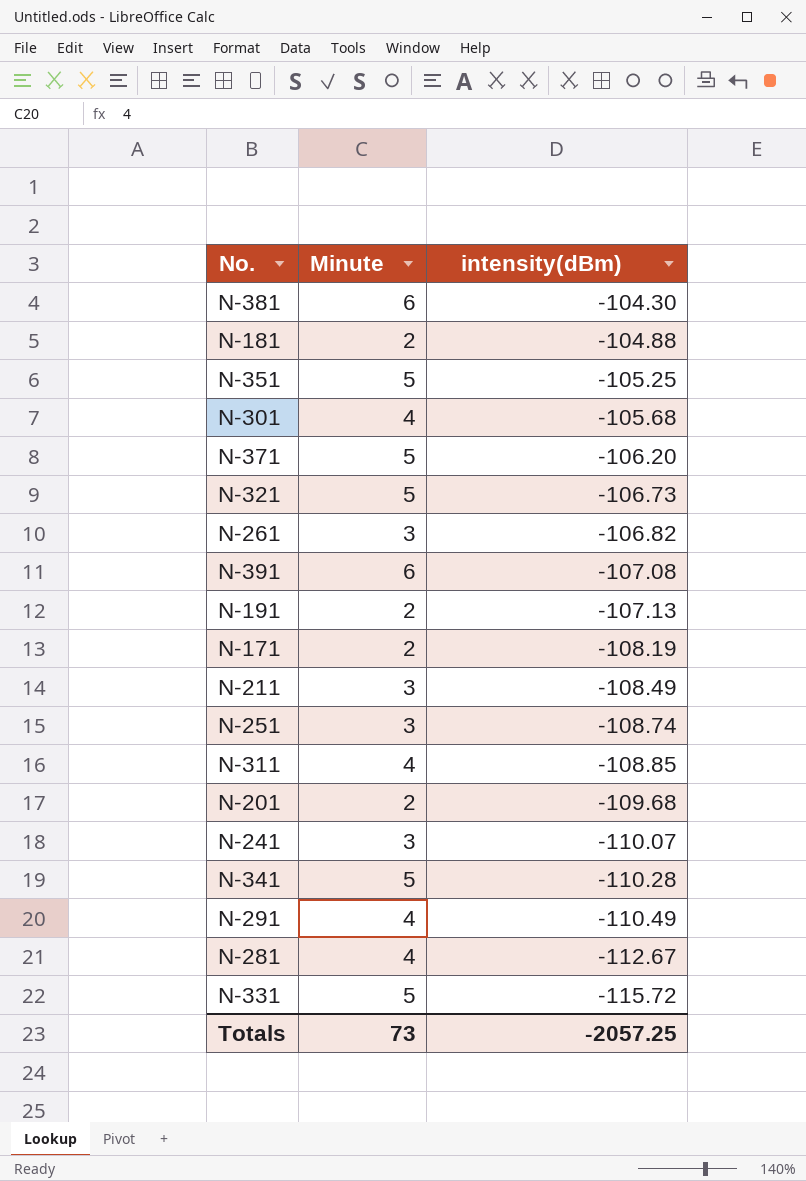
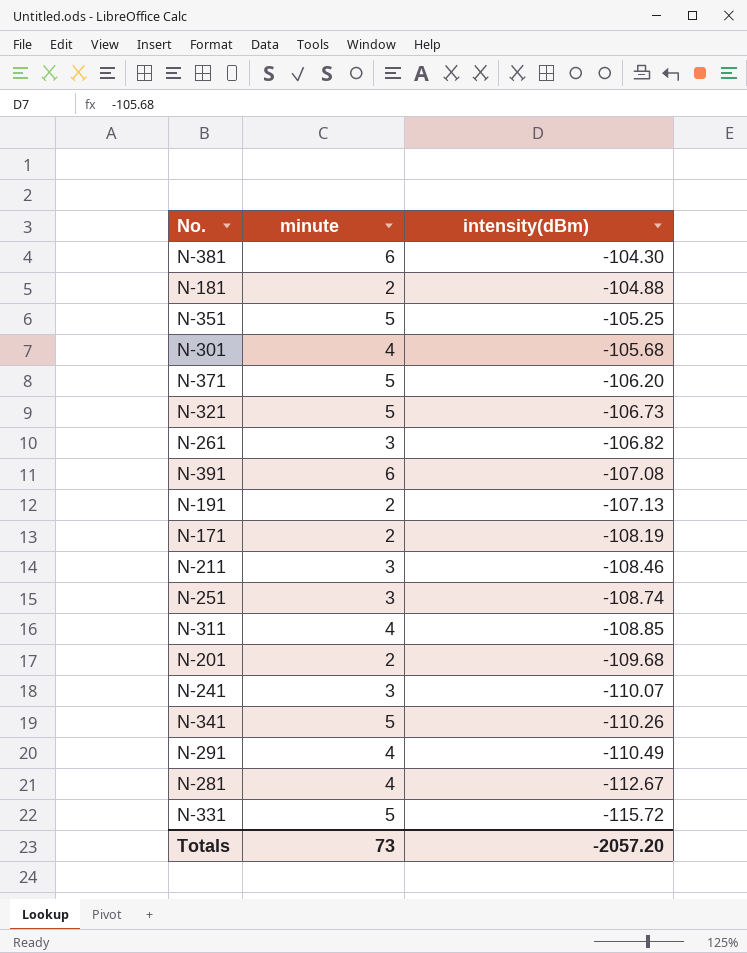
column name: Minute -> minute
N-211 | intensity(dBm): -108.49 -> -108.46
N-341 | intensity(dBm): -110.28 -> -110.26
Totals | intensity(dBm): -2057.25 -> -2057.20

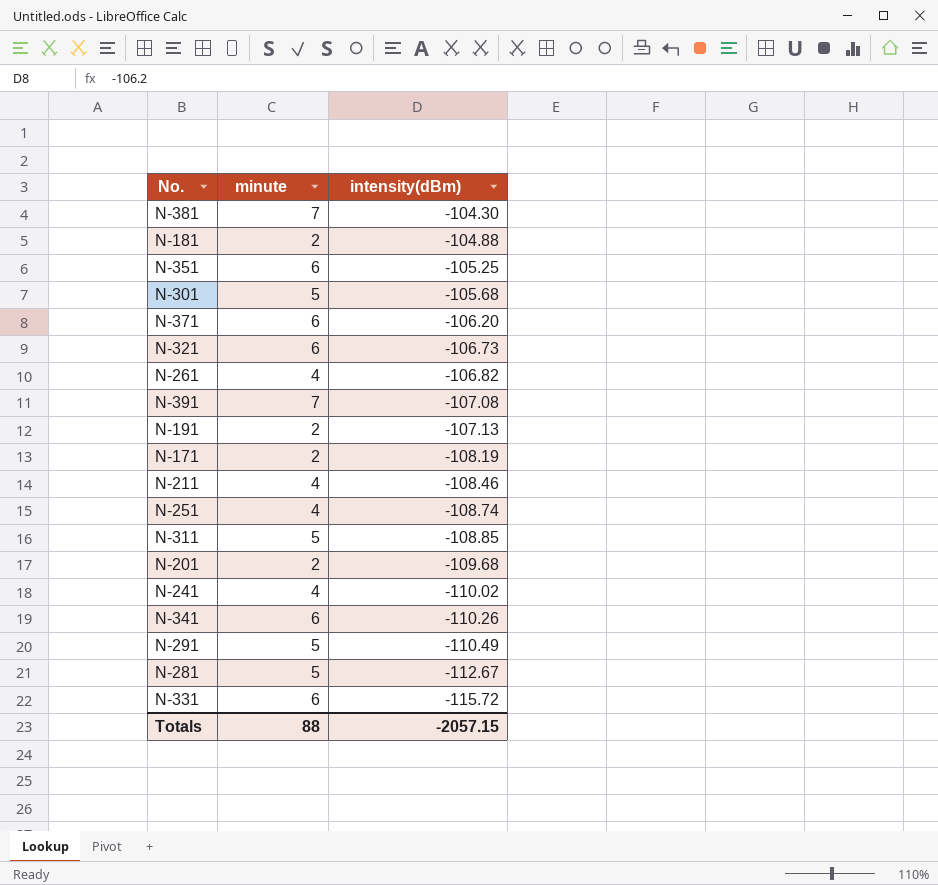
N-381 | minute: 6 -> 7
N-351 | minute: 5 -> 6
N-301 | minute: 4 -> 5
N-371 | minute: 5 -> 6
N-321 | minute: 5 -> 6
N-261 | minute: 3 -> 4
N-391 | minute: 6 -> 7
N-211 | minute: 3 -> 4
N-251 | minute: 3 -> 4
N-311 | minute: 4 -> 5
N-241 | minute: 3 -> 4
N-241 | intensity(dBm): -110.07 -> -110.02
N-341 | minute: 5 -> 6
N-291 | minute: 4 -> 5
N-281 | minute: 4 -> 5
N-331 | minute: 5 -> 6
Totals | minute: 73 -> 88
Totals | intensity(dBm): -2057.20 -> -2057.15

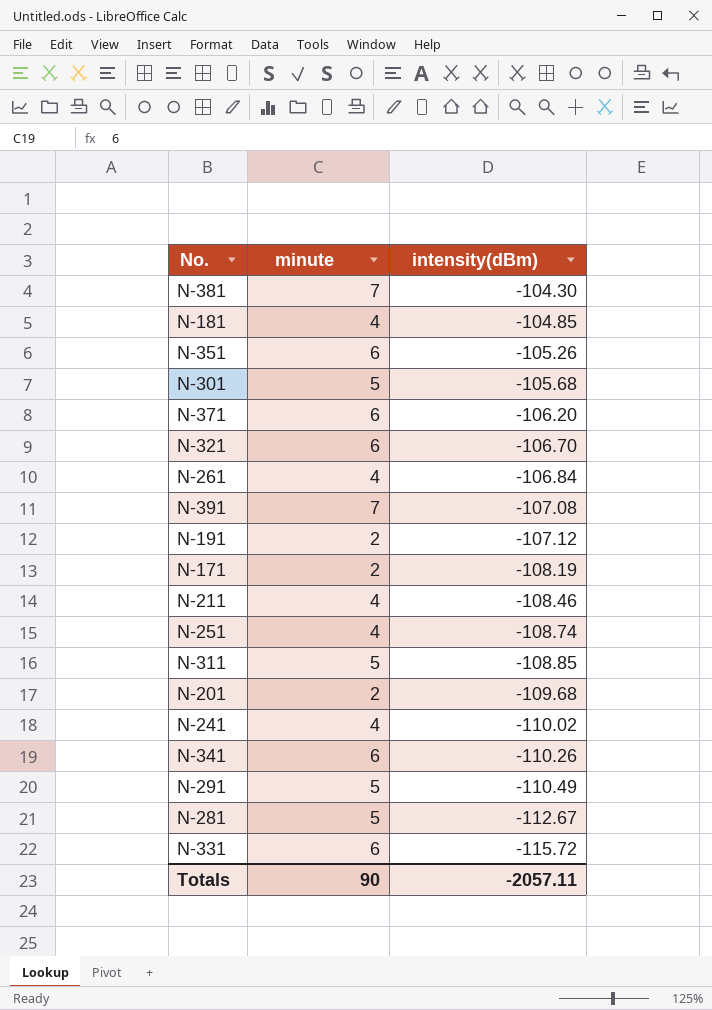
N-181 | minute: 2 -> 4
N-181 | intensity(dBm): -104.88 -> -104.85
N-351 | intensity(dBm): -105.25 -> -105.26
N-321 | intensity(dBm): -106.73 -> -106.70
N-261 | intensity(dBm): -106.82 -> -106.84
N-191 | intensity(dBm): -107.13 -> -107.12
Totals | minute: 88 -> 90
Totals | intensity(dBm): -2057.15 -> -2057.11

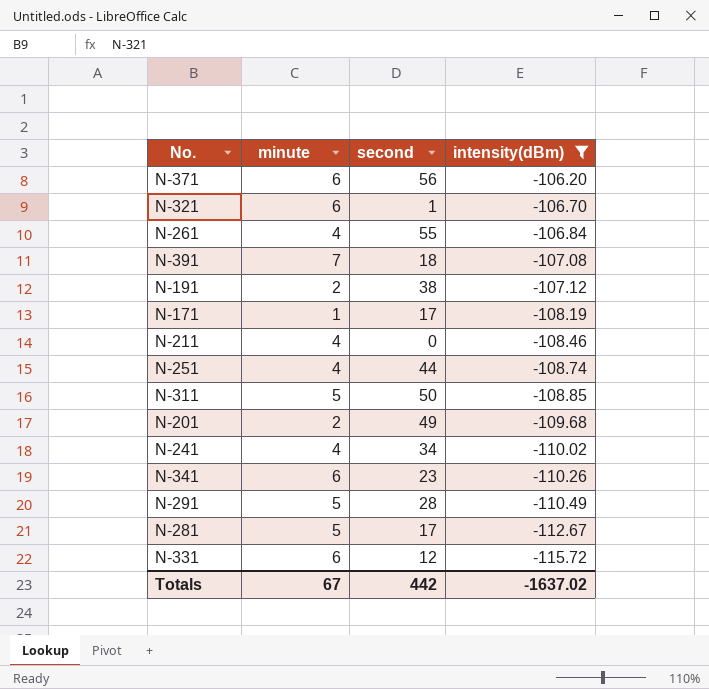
filter: none -> intensity(dBm) <= -106.20
column second | position: none -> 3
N-171 | minute: 2 -> 1
Totals | minute: 90 -> 67
Totals | intensity(dBm): -2057.11 -> -1637.02

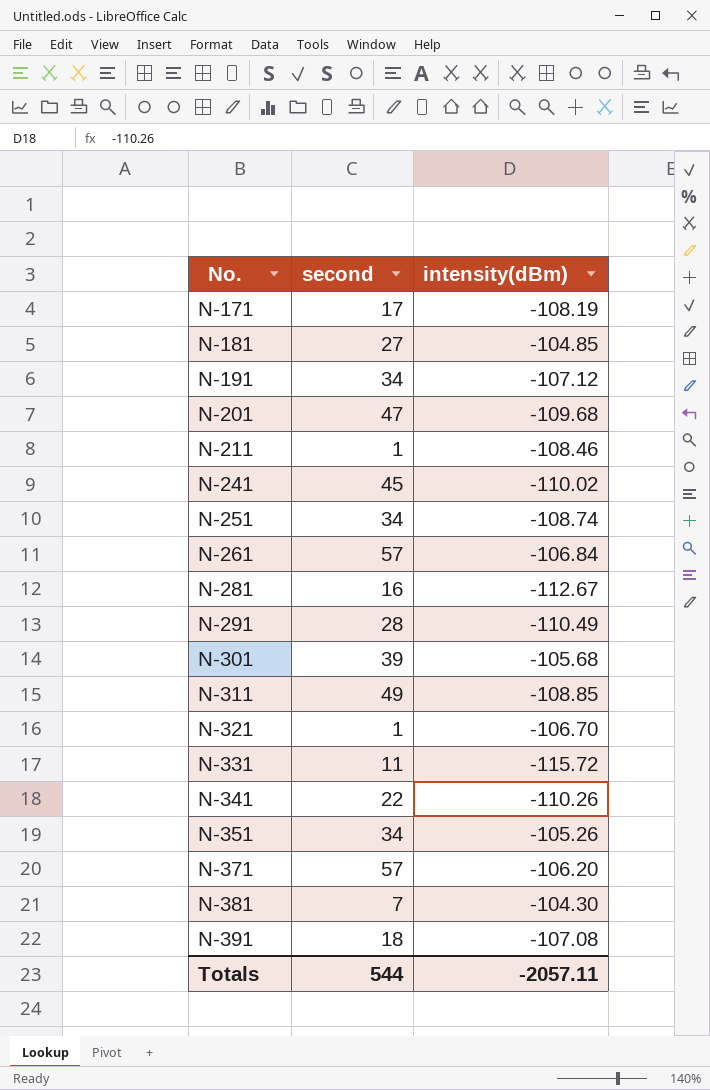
filter: intensity(dBm) <= -106.20 -> none
row order: intensity(dBm) descending -> No. ascending
column minute | position: 2 -> none
N-191 | second: 38 -> 34
N-201 | second: 49 -> 47
N-211 | second: 0 -> 1
N-241 | second: 34 -> 45
N-251 | second: 44 -> 34
N-261 | second: 55 -> 57
N-281 | second: 17 -> 16
N-311 | second: 50 -> 49
N-331 | second: 12 -> 11
N-341 | second: 23 -> 22
N-371 | second: 56 -> 57
Totals | second: 442 -> 544
Totals | intensity(dBm): -1637.02 -> -2057.11

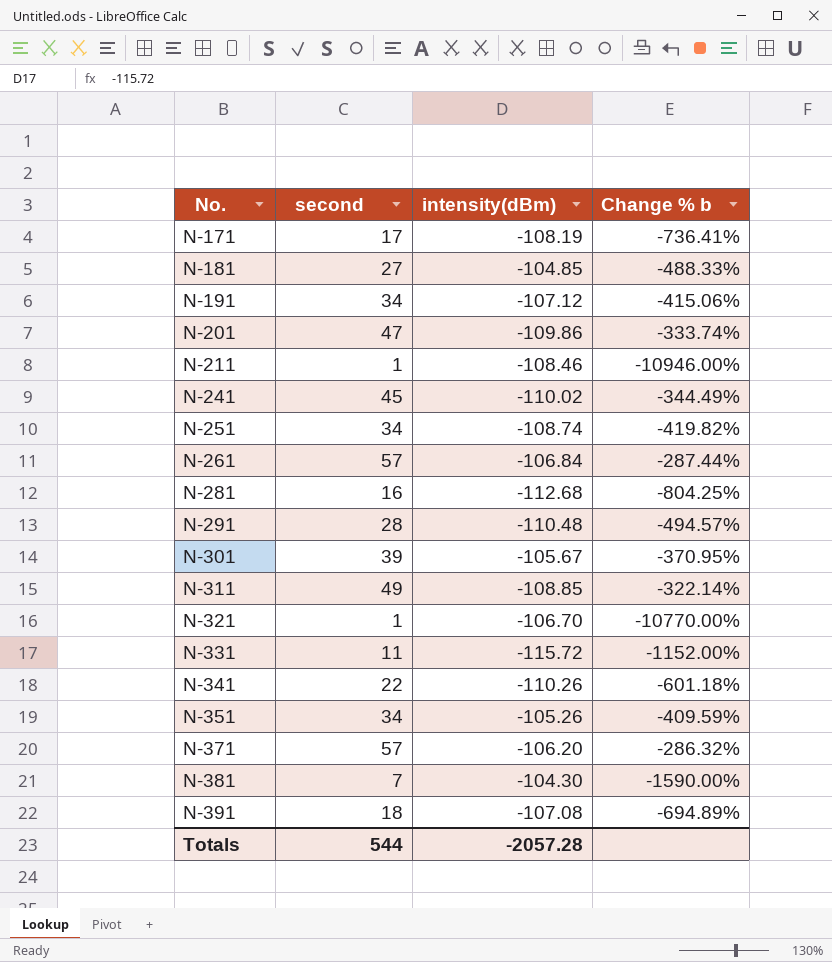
column Change % b | formula: none -> ([intensity(dBm)] - [second]) / [second]
N-201 | intensity(dBm): -109.68 -> -109.86
N-281 | intensity(dBm): -112.67 -> -112.68
N-291 | intensity(dBm): -110.49 -> -110.48
N-301 | intensity(dBm): -105.68 -> -105.67
Totals | intensity(dBm): -2057.11 -> -2057.28

